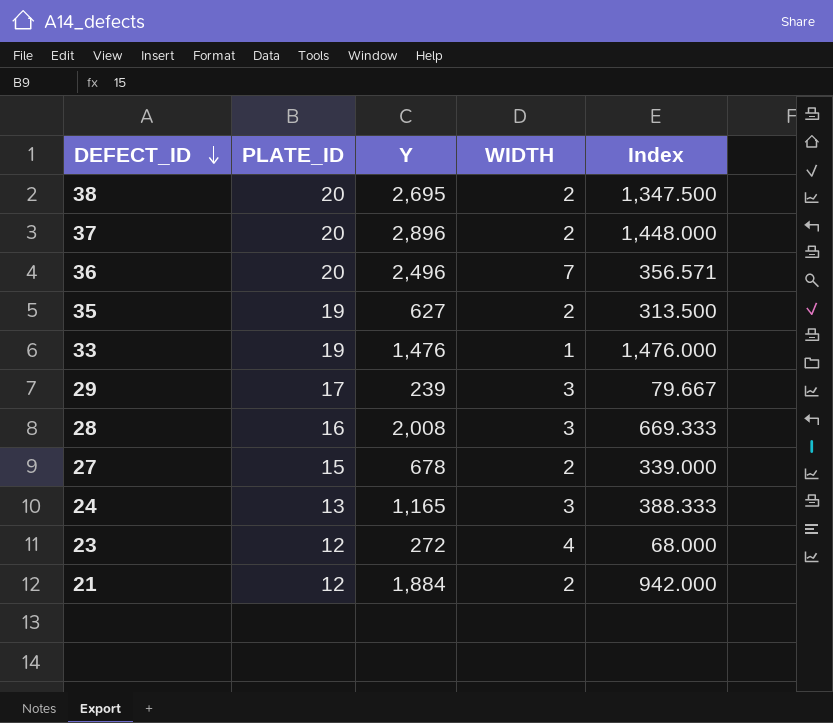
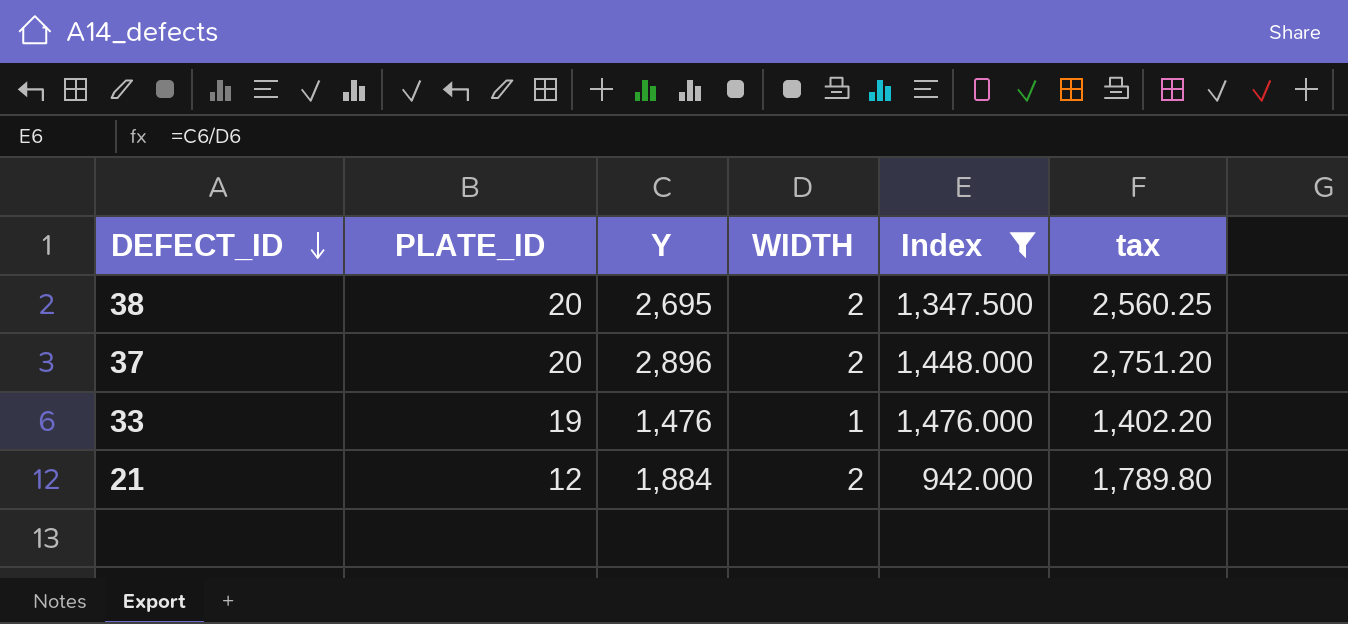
filter: none -> Index >= 942.000
column tax | formula: none -> [Y] * 0.95

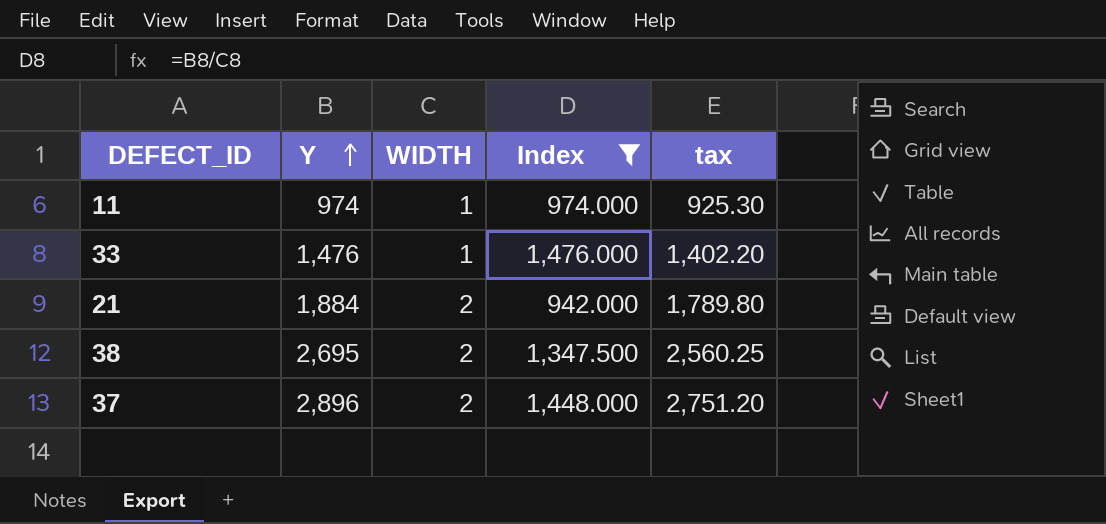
row order: DEFECT_ID descending -> Y ascending
column PLATE_ID | position: 2 -> none
row 11: none -> 974 | 1 | 974.000 | 925.30

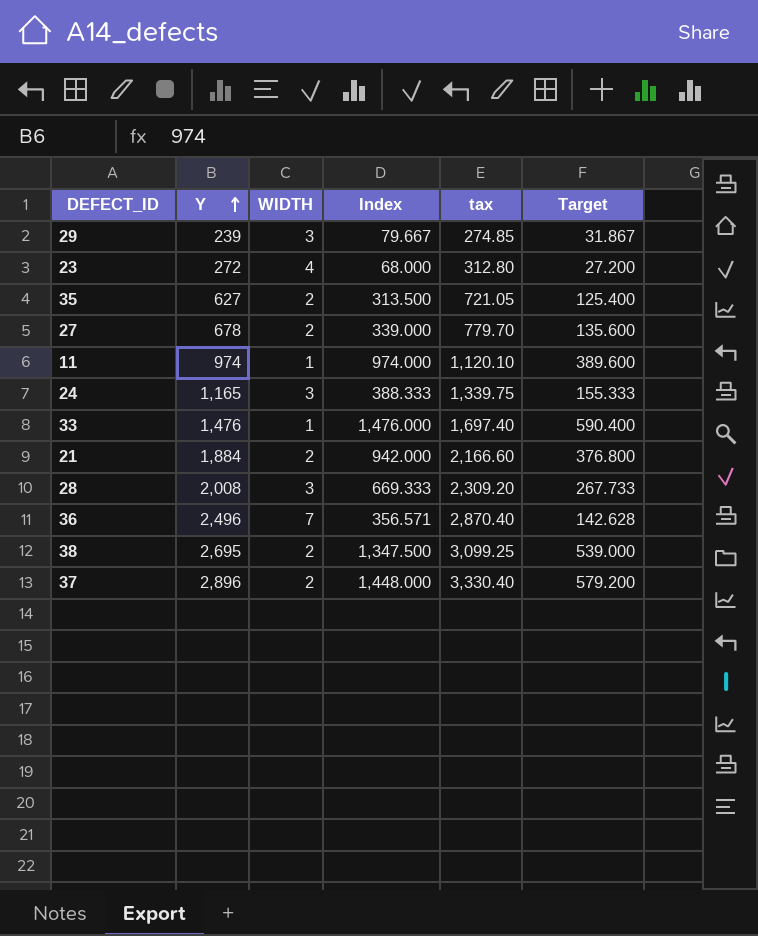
filter: Index >= 942.000 -> none
column tax | formula: [Y] * 0.95 -> [Y] * 1.15
column Target | formula: none -> [Index] * 0.4

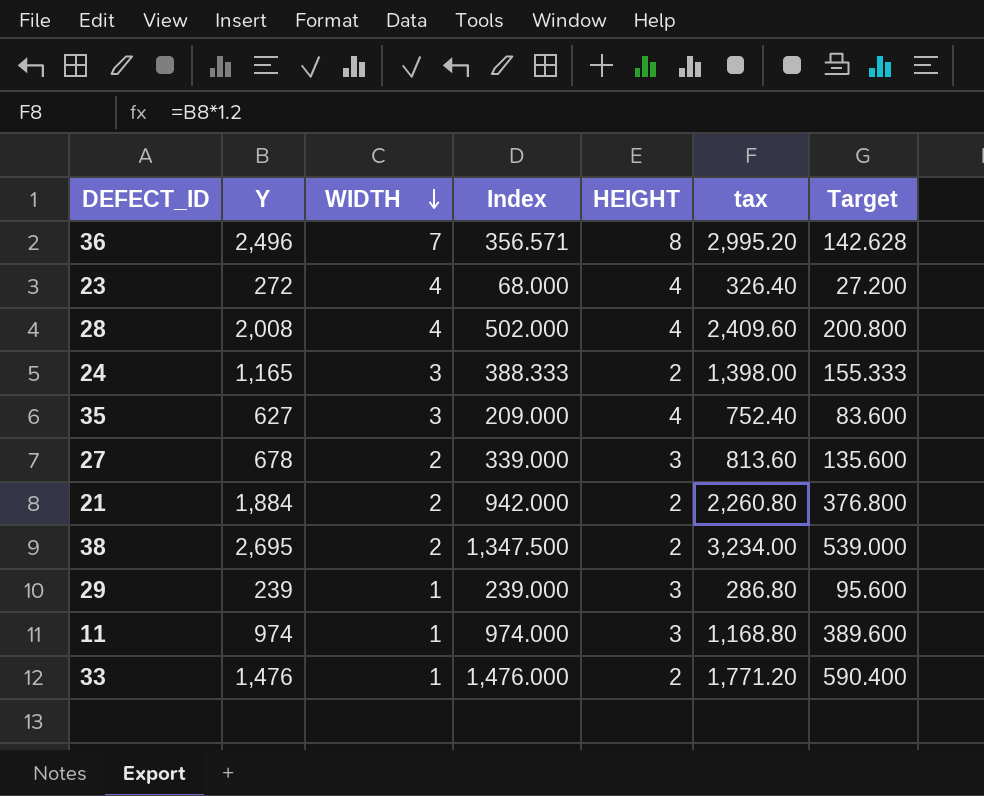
row order: Y ascending -> WIDTH descending
column HEIGHT | position: none -> 5
column tax | formula: [Y] * 1.15 -> [Y] * 1.2
row 37: 2,896 | 2 | 1,448.000 | 3,330.40 | 579.200 -> none
28 | WIDTH: 3 -> 4
28 | Index: 669.333 -> 502.000
28 | Target: 267.733 -> 200.800
35 | WIDTH: 2 -> 3
35 | Index: 313.500 -> 209.000
35 | Target: 125.400 -> 83.600
29 | WIDTH: 3 -> 1
29 | Index: 79.667 -> 239.000
29 | Target: 31.867 -> 95.600

